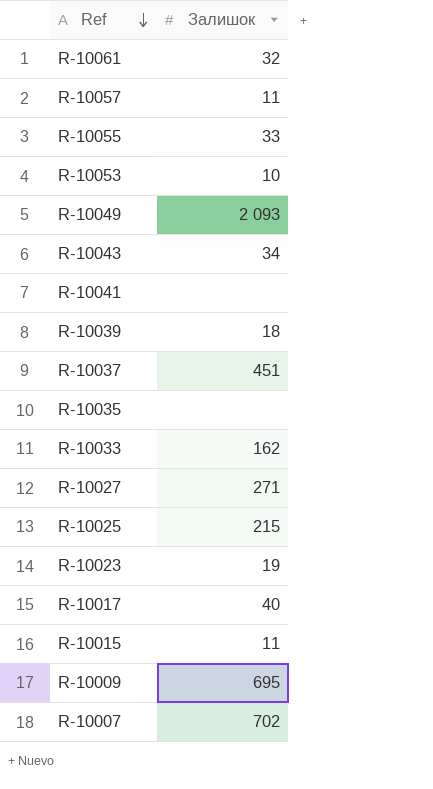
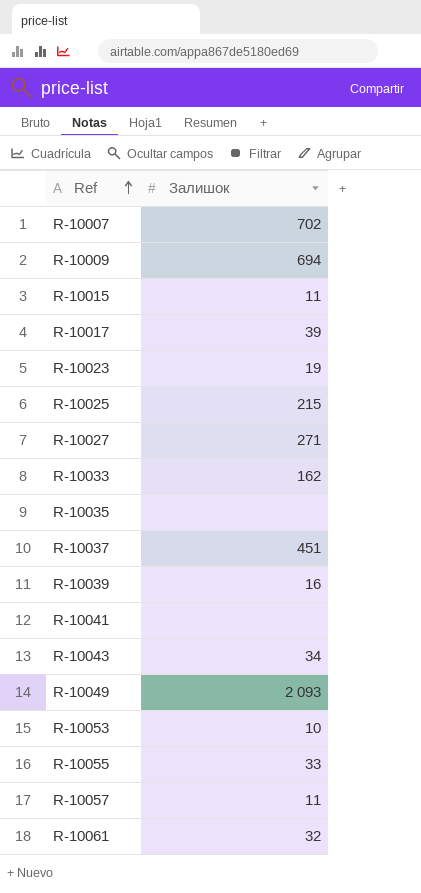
row order: Ref descending -> Ref ascending
R-10009 | Залишок: 695 -> 694
R-10017 | Залишок: 40 -> 39
R-10039 | Залишок: 18 -> 16

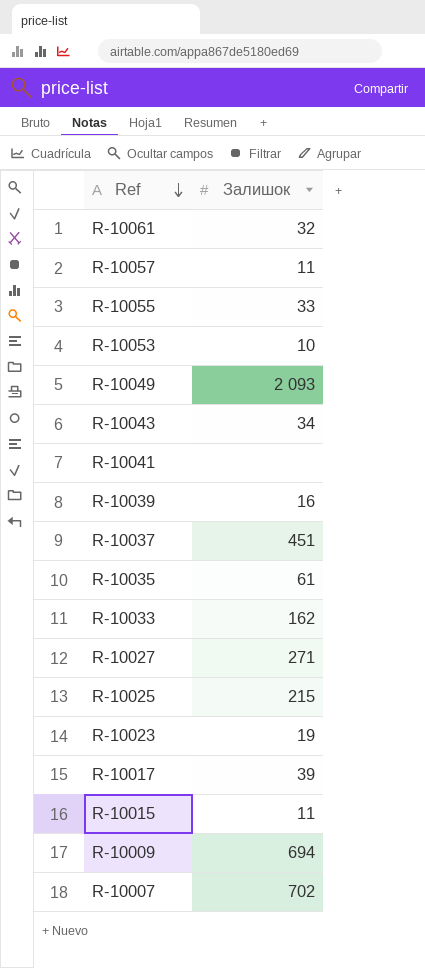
row order: Ref ascending -> Ref descending
R-10035 | Залишок: none -> 61

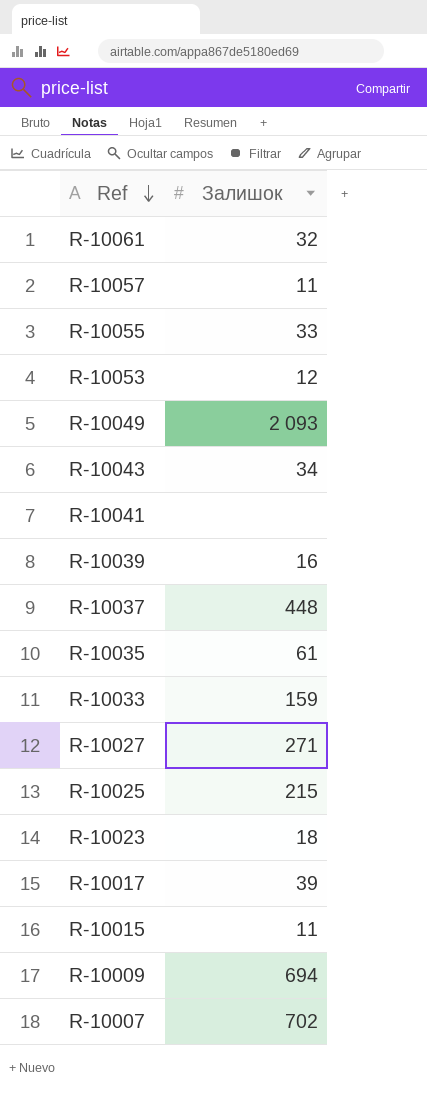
R-10053 | Залишок: 10 -> 12
R-10037 | Залишок: 451 -> 448
R-10033 | Залишок: 162 -> 159
R-10023 | Залишок: 19 -> 18

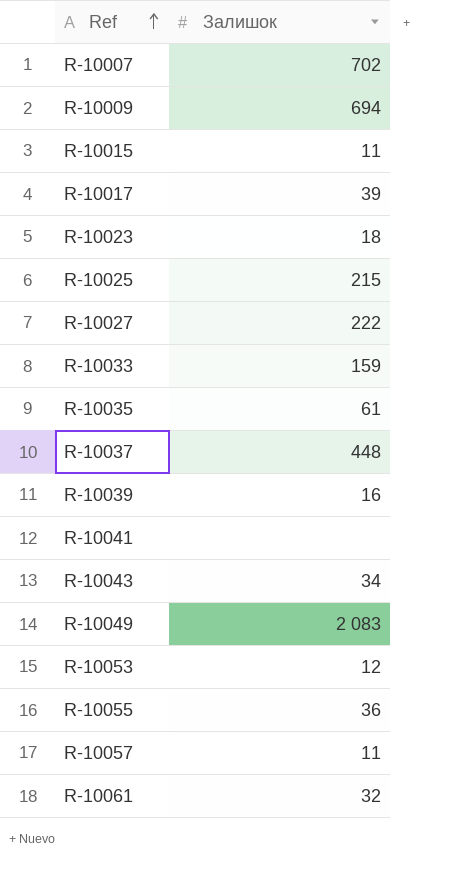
row order: Ref descending -> Ref ascending
R-10027 | Залишок: 271 -> 222
R-10049 | Залишок: 2 093 -> 2 083
R-10055 | Залишок: 33 -> 36

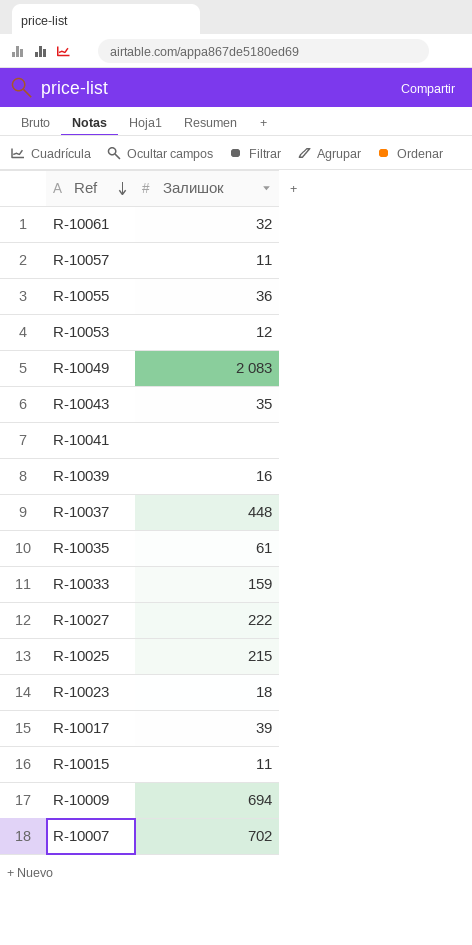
row order: Ref ascending -> Ref descending
R-10043 | Залишок: 34 -> 35

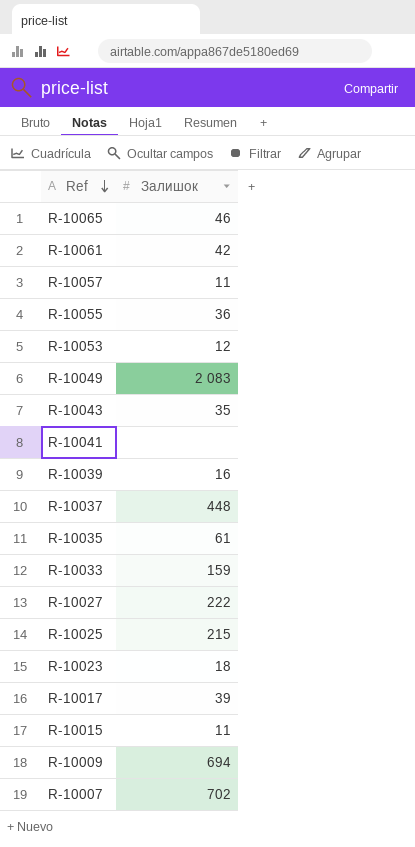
row R-10065: none -> 46
R-10061 | Залишок: 32 -> 42

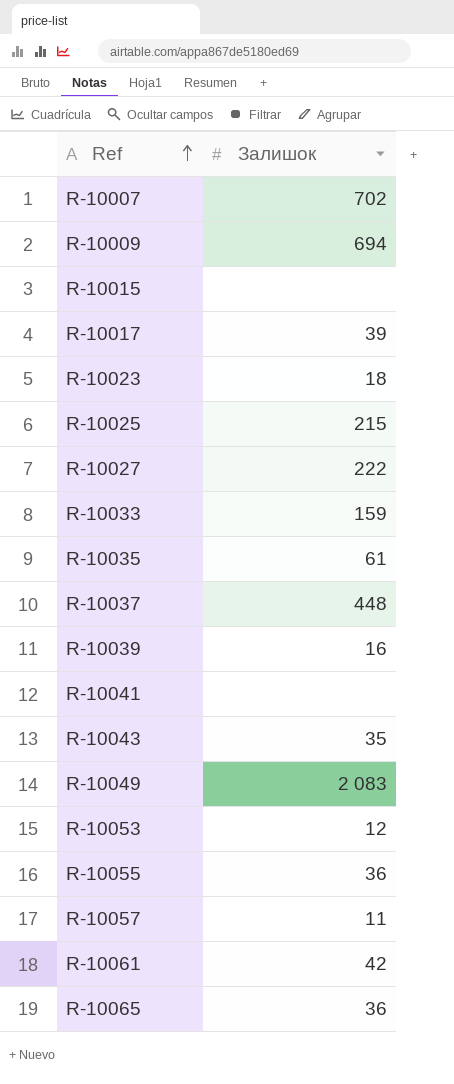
row order: Ref descending -> Ref ascending
R-10015 | Залишок: 11 -> none
R-10065 | Залишок: 46 -> 36

